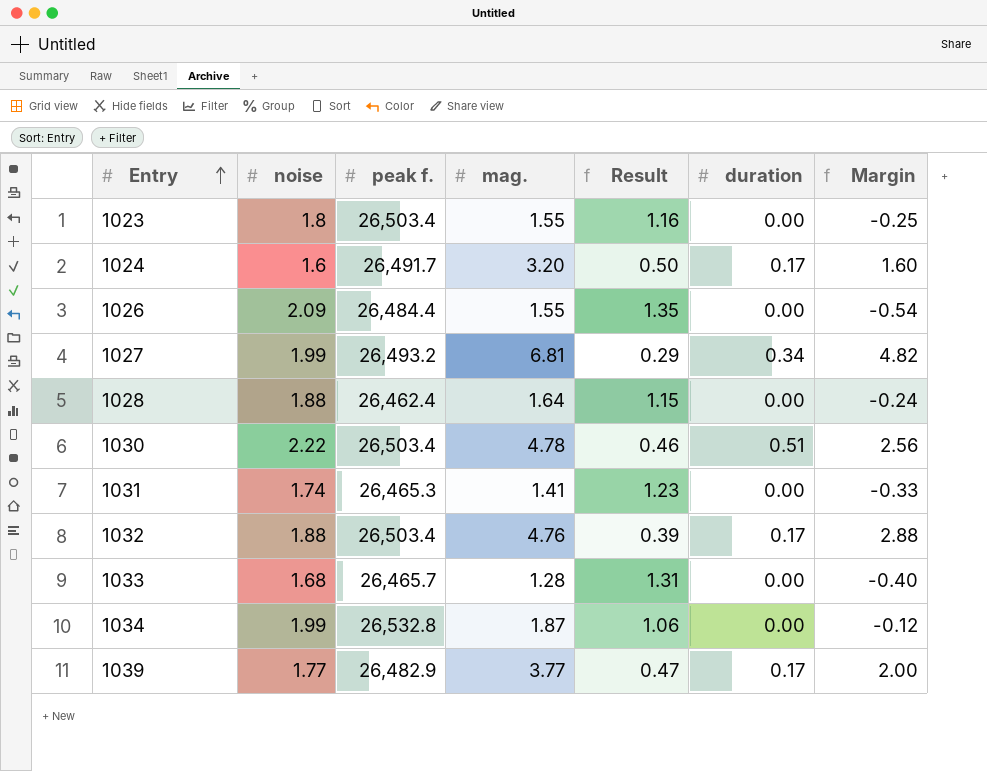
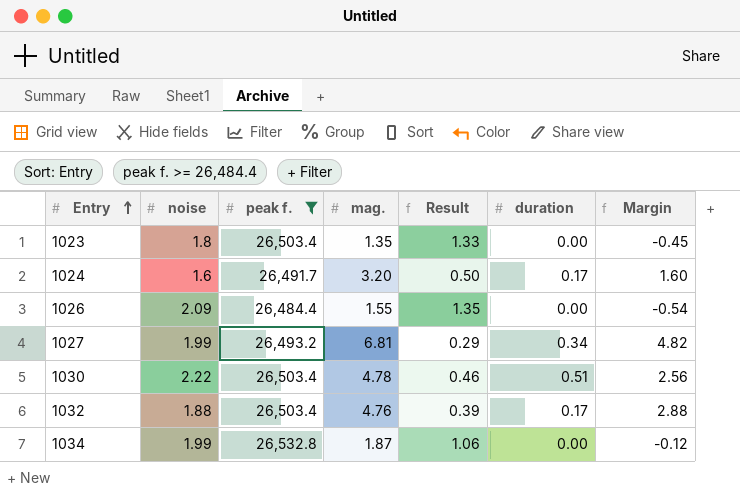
filter: none -> peak f. >= 26,484.4
1023 | mag.: 1.55 -> 1.35
1023 | Result: 1.16 -> 1.33
1023 | Margin: -0.25 -> -0.45

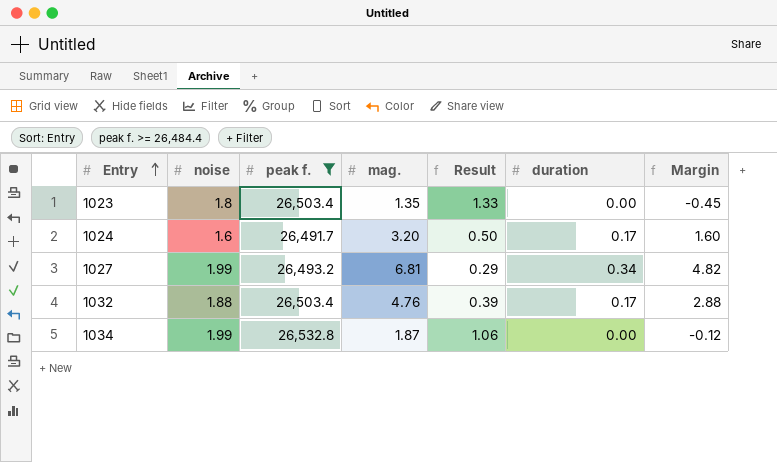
row 1026: 2.09 | 26,484.4 | 1.55 | 1.35 | 0.00 | -0.54 -> none
row 1030: 2.22 | 26,503.4 | 4.78 | 0.46 | 0.51 | 2.56 -> none

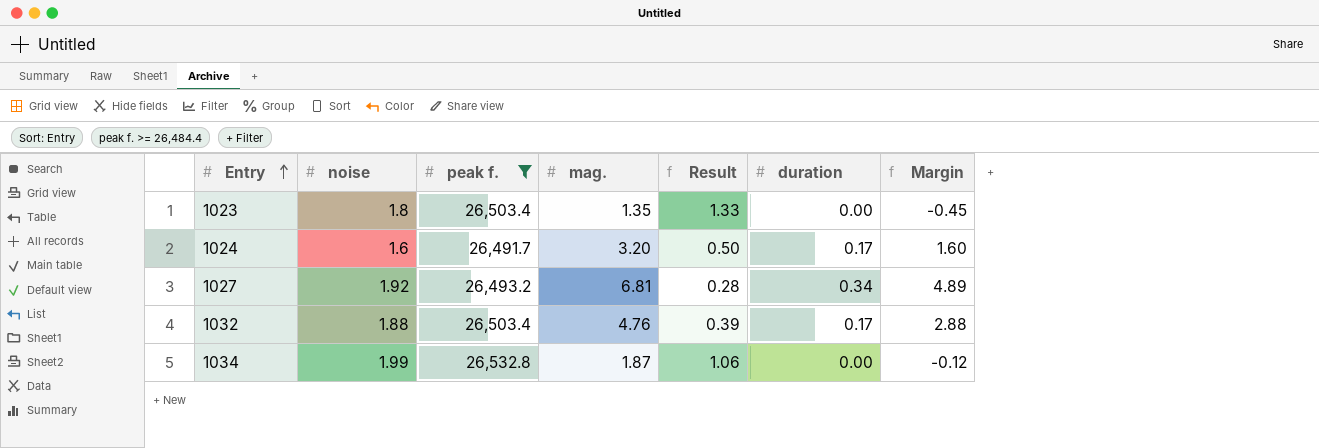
1027 | noise: 1.99 -> 1.92
1027 | Result: 0.29 -> 0.28
1027 | Margin: 4.82 -> 4.89

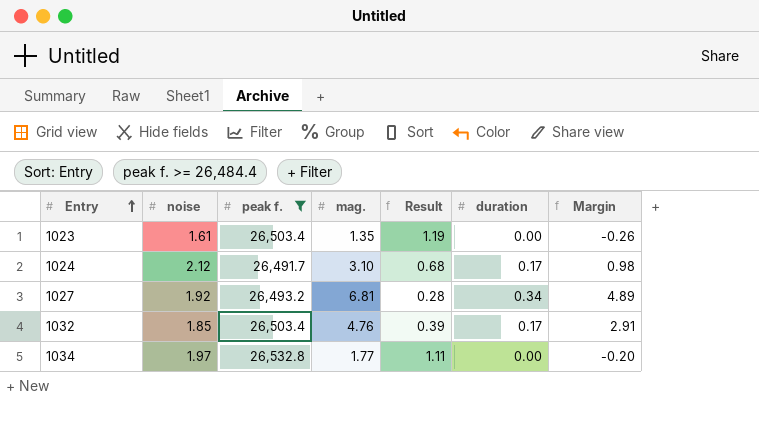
1023 | noise: 1.8 -> 1.61
1023 | Result: 1.33 -> 1.19
1023 | Margin: -0.45 -> -0.26
1024 | noise: 1.6 -> 2.12
1024 | mag.: 3.20 -> 3.10
1024 | Result: 0.50 -> 0.68
1024 | Margin: 1.60 -> 0.98
1032 | noise: 1.88 -> 1.85
1032 | Margin: 2.88 -> 2.91
1034 | noise: 1.99 -> 1.97
1034 | mag.: 1.87 -> 1.77
1034 | Result: 1.06 -> 1.11
1034 | Margin: -0.12 -> -0.20

